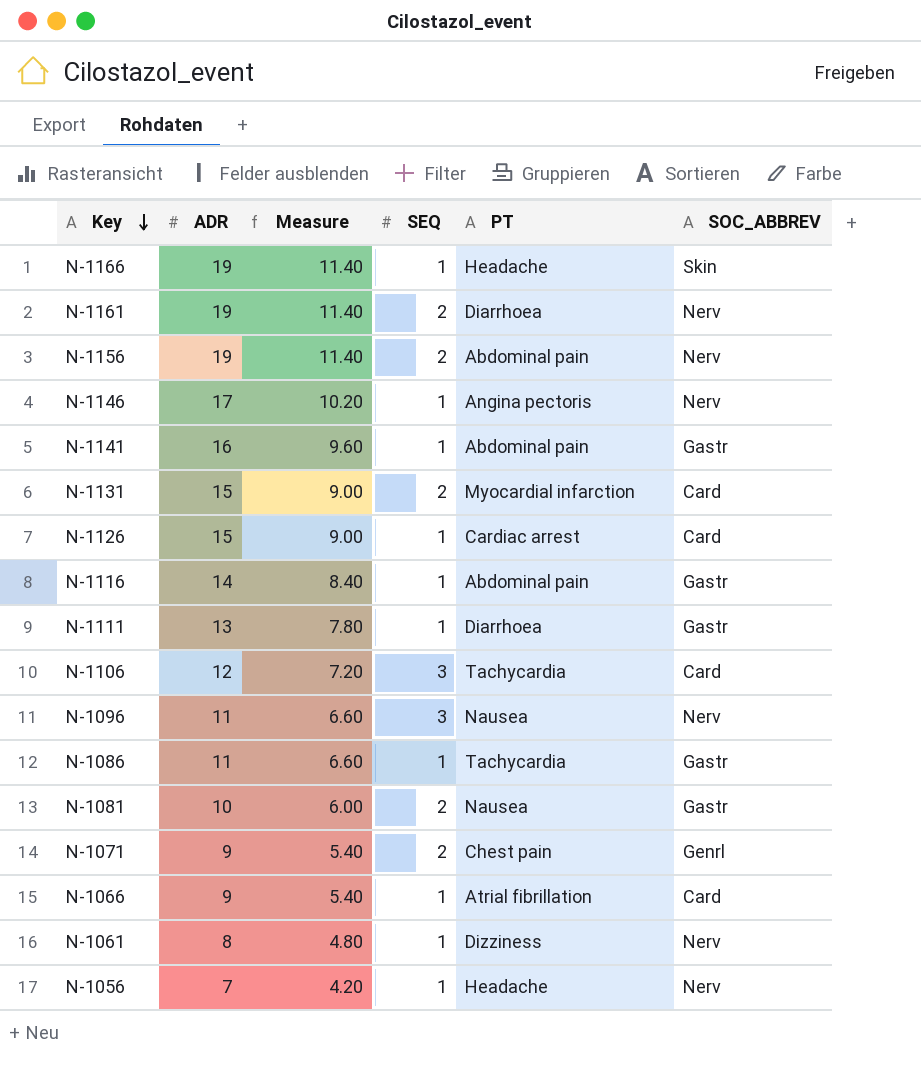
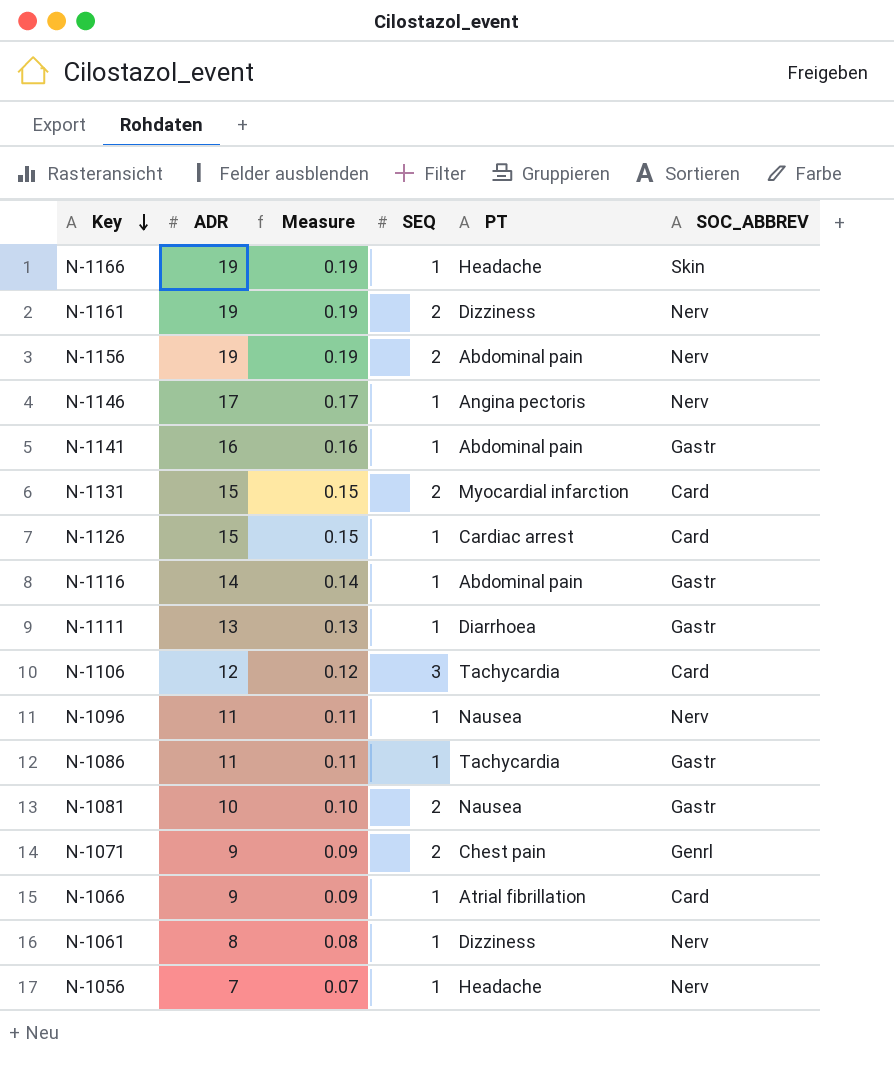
column Measure | formula: [ADR] * 0.6 -> [ADR] * 0.01
N-1161 | PT: Diarrhoea -> Dizziness
N-1096 | SEQ: 3 -> 1

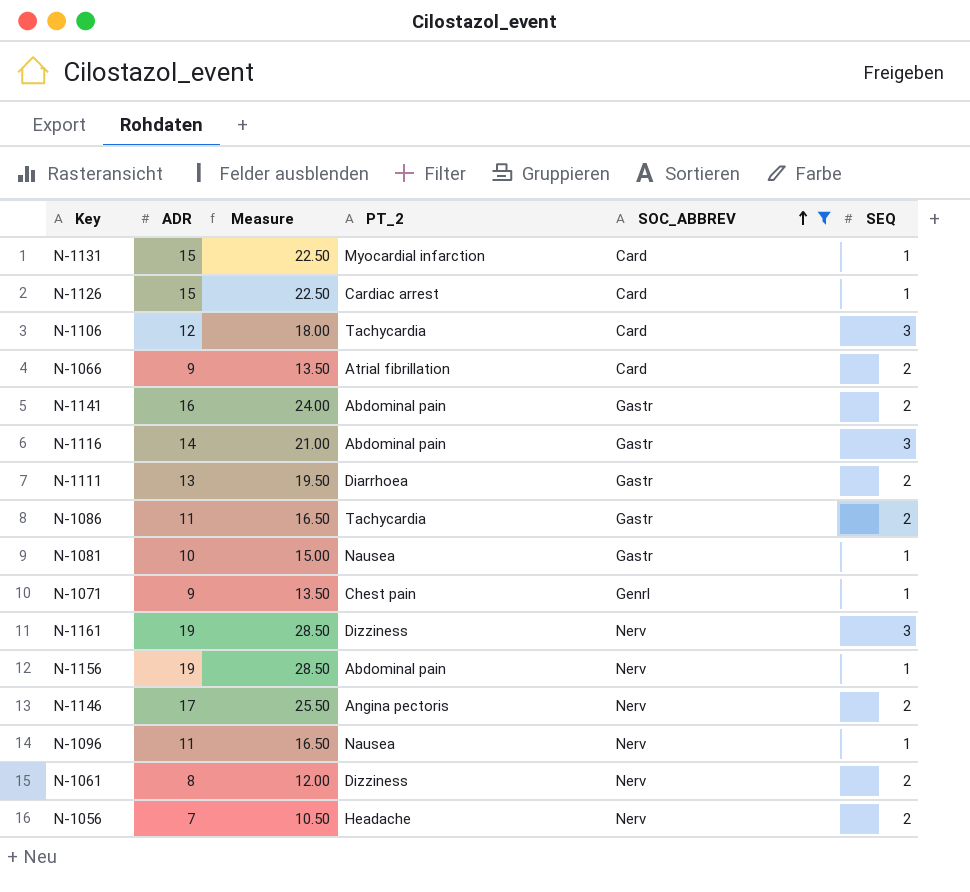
filter: none -> SOC_ABBREV != Skin
row order: Key descending -> SOC_ABBREV ascending
column Measure | formula: [ADR] * 0.01 -> [ADR] * 1.5
column name: PT -> PT_2
column SEQ | position: 4 -> 6
N-1131 | SEQ: 2 -> 1
N-1066 | SEQ: 1 -> 2
N-1141 | SEQ: 1 -> 2
N-1116 | SEQ: 1 -> 3
N-1111 | SEQ: 1 -> 2
N-1086 | SEQ: 1 -> 2
N-1081 | SEQ: 2 -> 1
N-1071 | SEQ: 2 -> 1
N-1161 | SEQ: 2 -> 3
N-1156 | SEQ: 2 -> 1
N-1146 | SEQ: 1 -> 2
N-1061 | SEQ: 1 -> 2
N-1056 | SEQ: 1 -> 2

